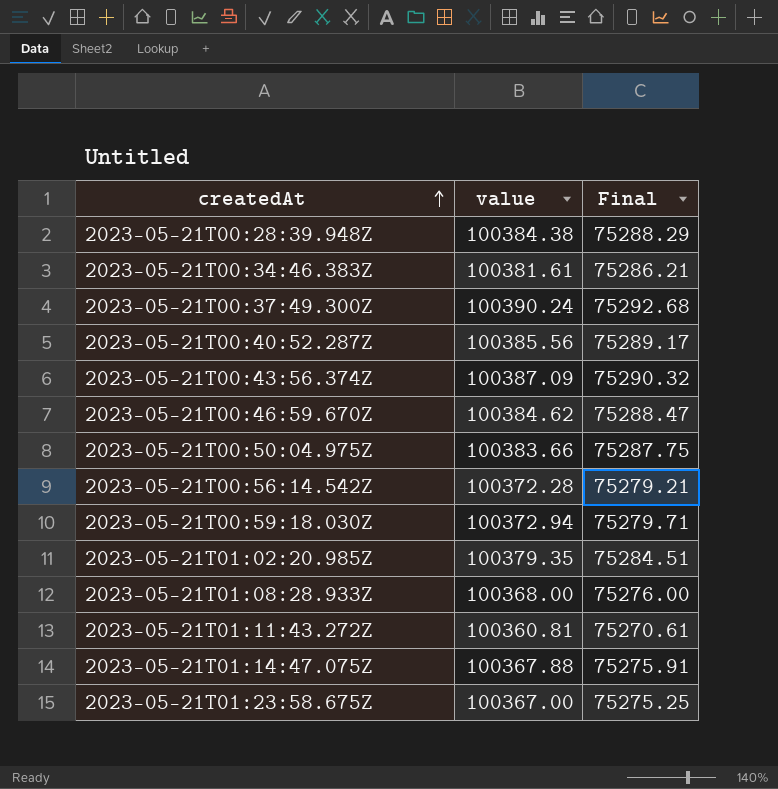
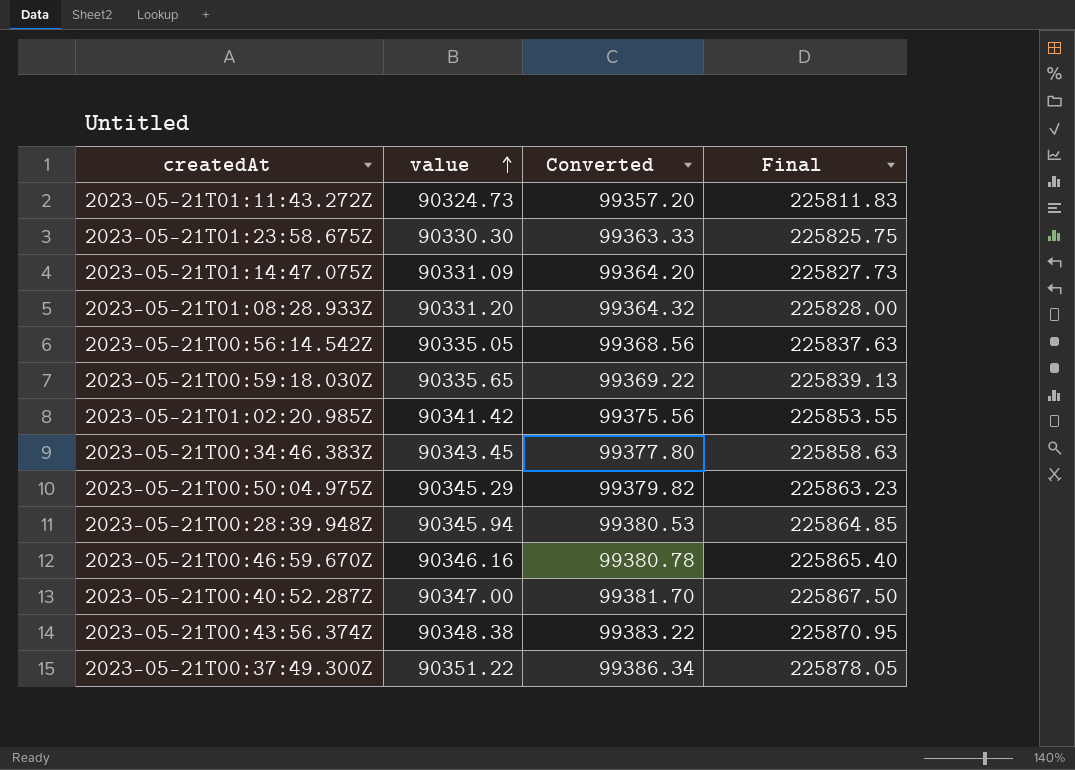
row order: createdAt ascending -> value ascending
column Converted | formula: none -> [value] * 1.1
column Final | formula: [value] * 0.75 -> [value] * 2.5
2023-05-21T01:11:43.272Z | value: 100360.81 -> 90324.73
2023-05-21T01:23:58.675Z | value: 100367.00 -> 90330.30
2023-05-21T01:14:47.075Z | value: 100367.88 -> 90331.09
2023-05-21T01:08:28.933Z | value: 100368.00 -> 90331.20
2023-05-21T00:56:14.542Z | value: 100372.28 -> 90335.05
2023-05-21T00:59:18.030Z | value: 100372.94 -> 90335.65
2023-05-21T01:02:20.985Z | value: 100379.35 -> 90341.42
2023-05-21T00:34:46.383Z | value: 100381.61 -> 90343.45
2023-05-21T00:50:04.975Z | value: 100383.66 -> 90345.29
2023-05-21T00:28:39.948Z | value: 100384.38 -> 90345.94
2023-05-21T00:46:59.670Z | value: 100384.62 -> 90346.16
2023-05-21T00:40:52.287Z | value: 100385.56 -> 90347.00
2023-05-21T00:43:56.374Z | value: 100387.09 -> 90348.38
2023-05-21T00:37:49.300Z | value: 100390.24 -> 90351.22

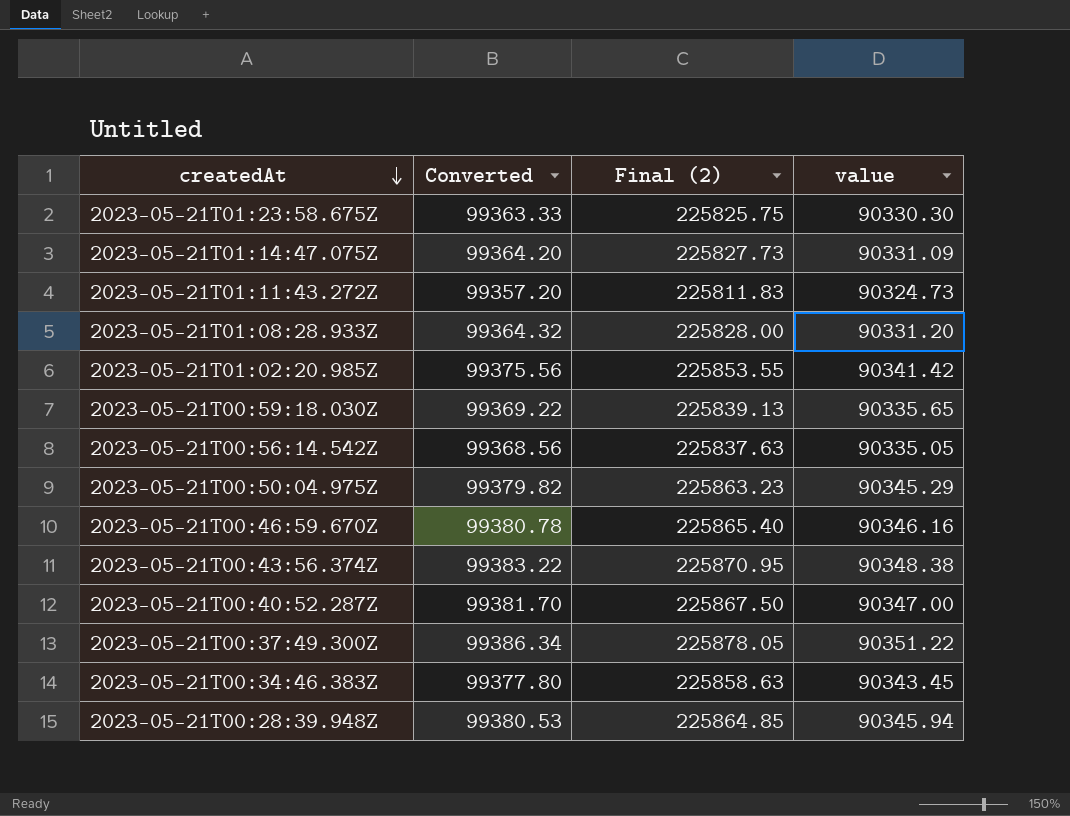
row order: value ascending -> createdAt descending
column name: Final -> Final (2)
column value | position: 2 -> 4

